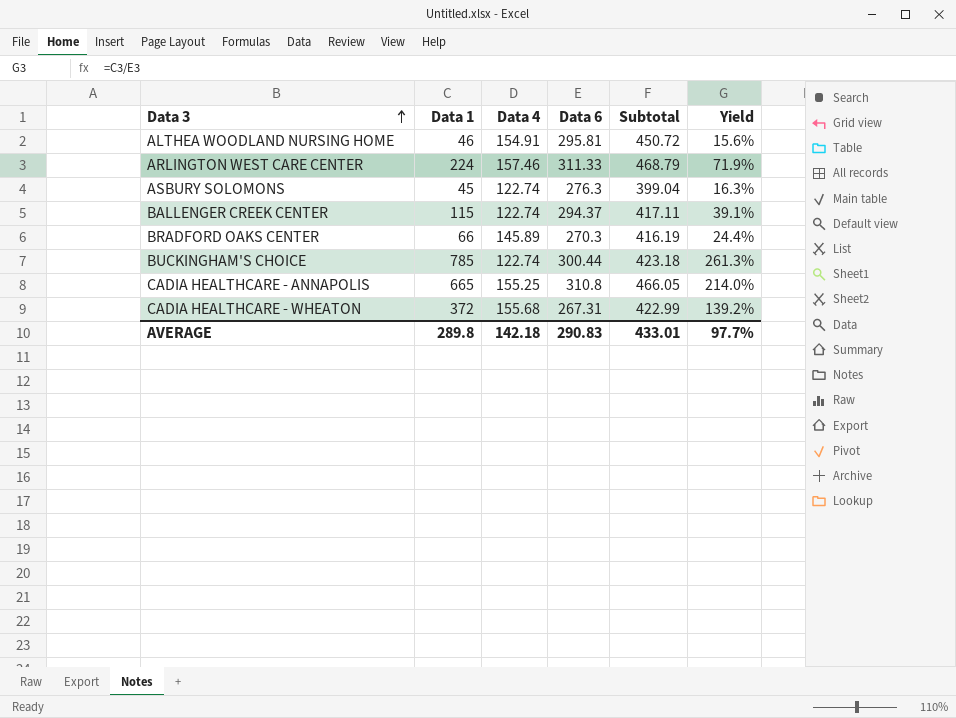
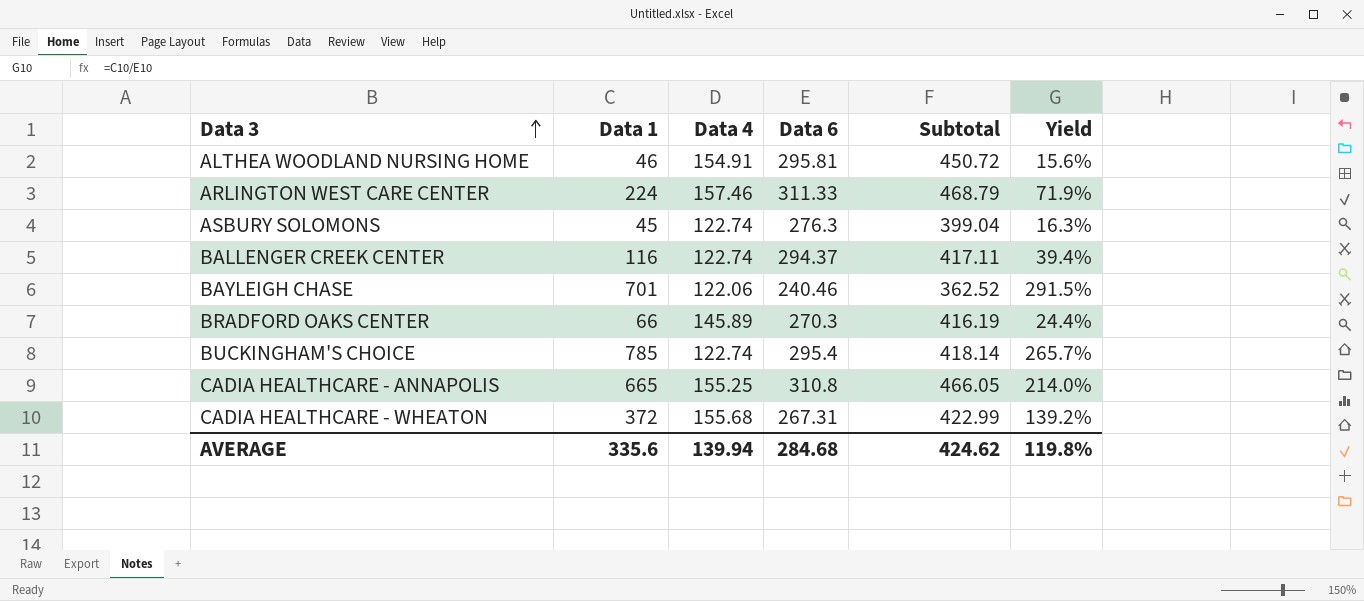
BALLENGER CREEK CENTER | Data 1: 115 -> 116
BALLENGER CREEK CENTER | Yield: 39.1% -> 39.4%
row BAYLEIGH CHASE: none -> 701 | 122.06 | 240.46 | 362.52 | 291.5%
BUCKINGHAM'S CHOICE | Data 6: 300.44 -> 295.4
BUCKINGHAM'S CHOICE | Subtotal: 423.18 -> 418.14
BUCKINGHAM'S CHOICE | Yield: 261.3% -> 265.7%
AVERAGE | Data 1: 289.8 -> 335.6
AVERAGE | Data 4: 142.18 -> 139.94
AVERAGE | Data 6: 290.83 -> 284.68
AVERAGE | Subtotal: 433.01 -> 424.62
AVERAGE | Yield: 97.7% -> 119.8%

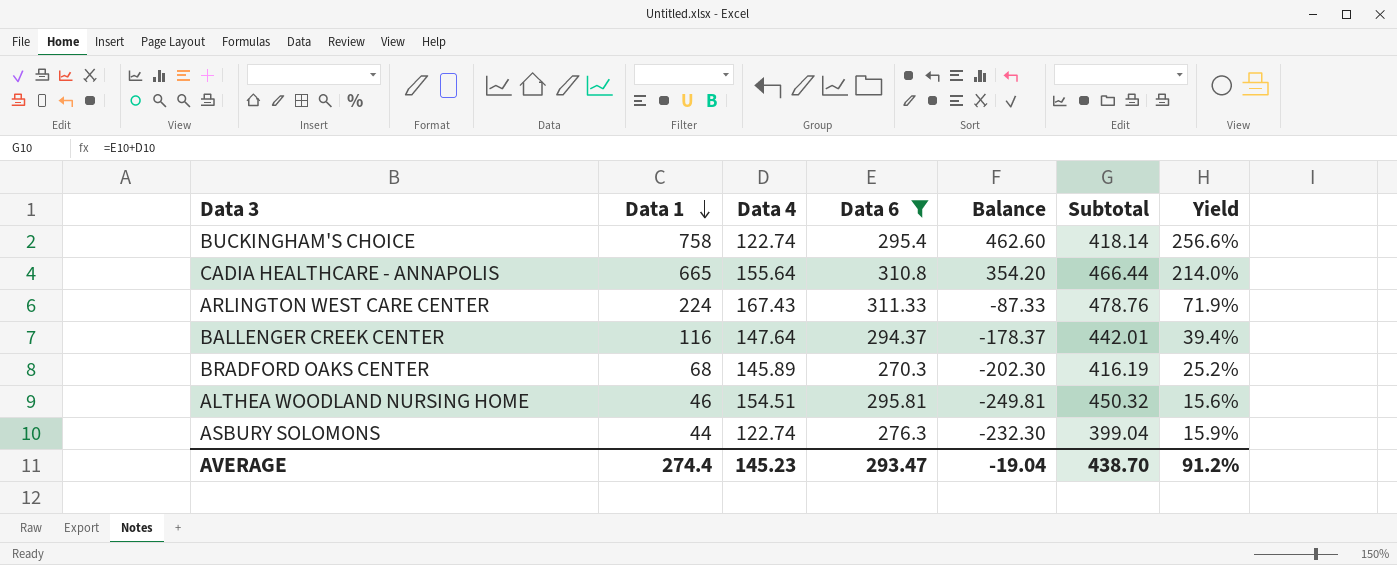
filter: none -> Data 6 >= 270.3
row order: Data 3 ascending -> Data 1 descending
column Balance | formula: none -> [Data 1] - [Data 6]
BUCKINGHAM'S CHOICE | Data 1: 785 -> 758
BUCKINGHAM'S CHOICE | Yield: 265.7% -> 256.6%
CADIA HEALTHCARE - ANNAPOLIS | Data 4: 155.25 -> 155.64
CADIA HEALTHCARE - ANNAPOLIS | Subtotal: 466.05 -> 466.44
ARLINGTON WEST CARE CENTER | Data 4: 157.46 -> 167.43
ARLINGTON WEST CARE CENTER | Subtotal: 468.79 -> 478.76
BALLENGER CREEK CENTER | Data 4: 122.74 -> 147.64
BALLENGER CREEK CENTER | Subtotal: 417.11 -> 442.01
BRADFORD OAKS CENTER | Data 1: 66 -> 68
BRADFORD OAKS CENTER | Yield: 24.4% -> 25.2%
ALTHEA WOODLAND NURSING HOME | Data 4: 154.91 -> 154.51
ALTHEA WOODLAND NURSING HOME | Subtotal: 450.72 -> 450.32
ASBURY SOLOMONS | Data 1: 45 -> 44
ASBURY SOLOMONS | Yield: 16.3% -> 15.9%
AVERAGE | Data 1: 335.6 -> 274.4
AVERAGE | Data 4: 139.94 -> 145.23
AVERAGE | Data 6: 284.68 -> 293.47
AVERAGE | Subtotal: 424.62 -> 438.70
AVERAGE | Yield: 119.8% -> 91.2%

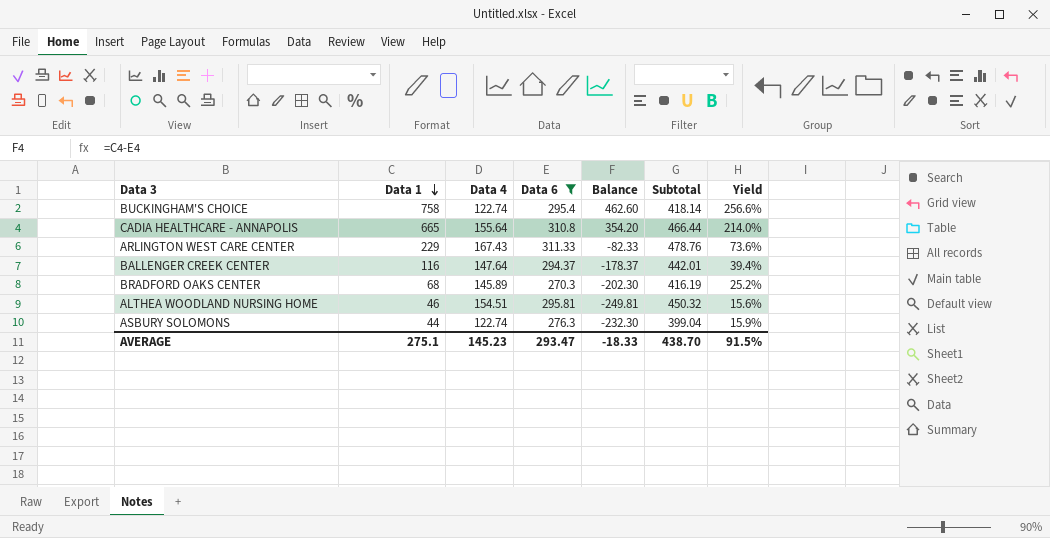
ARLINGTON WEST CARE CENTER | Data 1: 224 -> 229
ARLINGTON WEST CARE CENTER | Balance: -87.33 -> -82.33
ARLINGTON WEST CARE CENTER | Yield: 71.9% -> 73.6%
AVERAGE | Data 1: 274.4 -> 275.1
AVERAGE | Balance: -19.04 -> -18.33
AVERAGE | Yield: 91.2% -> 91.5%

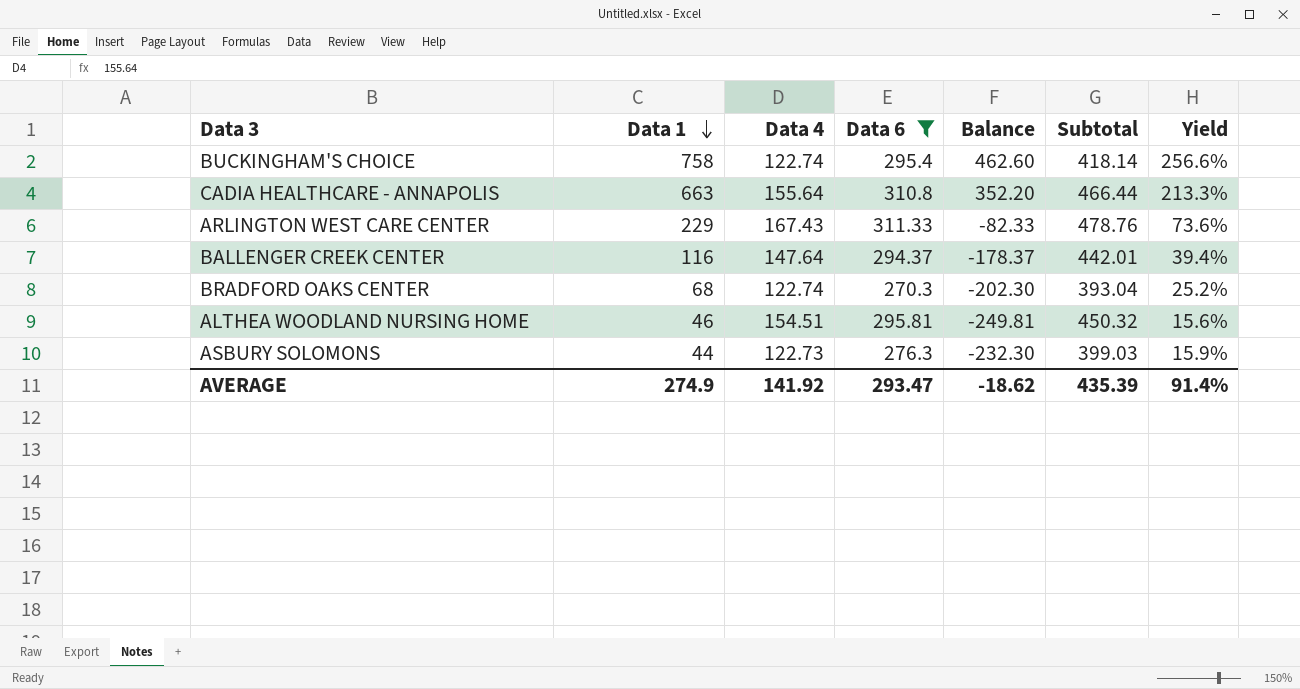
CADIA HEALTHCARE - ANNAPOLIS | Data 1: 665 -> 663
CADIA HEALTHCARE - ANNAPOLIS | Balance: 354.20 -> 352.20
CADIA HEALTHCARE - ANNAPOLIS | Yield: 214.0% -> 213.3%
BRADFORD OAKS CENTER | Data 4: 145.89 -> 122.74
BRADFORD OAKS CENTER | Subtotal: 416.19 -> 393.04
ASBURY SOLOMONS | Data 4: 122.74 -> 122.73
ASBURY SOLOMONS | Subtotal: 399.04 -> 399.03
AVERAGE | Data 1: 275.1 -> 274.9
AVERAGE | Data 4: 145.23 -> 141.92
AVERAGE | Balance: -18.33 -> -18.62
AVERAGE | Subtotal: 438.70 -> 435.39
AVERAGE | Yield: 91.5% -> 91.4%

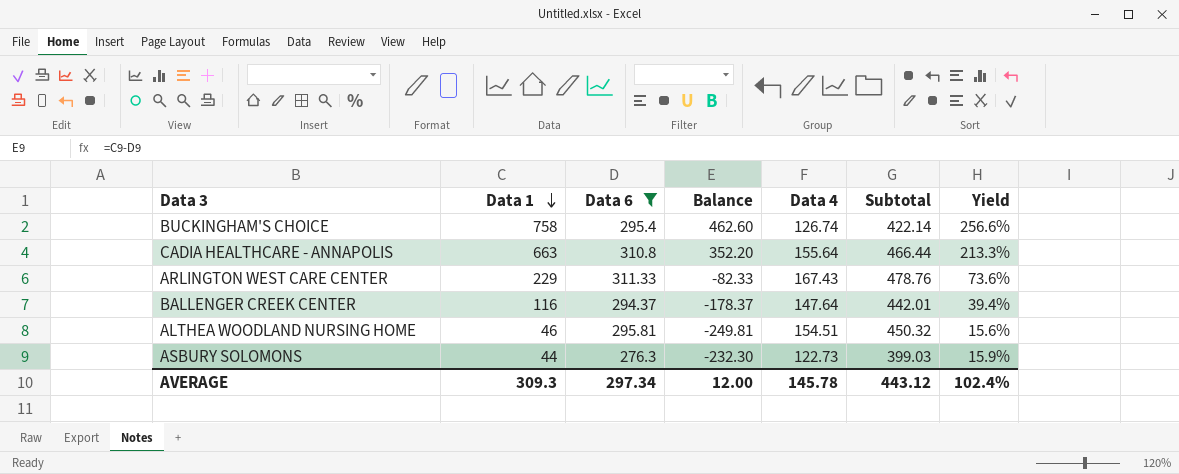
column Data 4 | position: 3 -> 5
row BRADFORD OAKS CENTER: 68 | 122.74 | 270.3 | -202.30 | 393.04 | 25.2% -> none
BUCKINGHAM'S CHOICE | Data 4: 122.74 -> 126.74
BUCKINGHAM'S CHOICE | Subtotal: 418.14 -> 422.14
AVERAGE | Data 1: 274.9 -> 309.3
AVERAGE | Data 6: 293.47 -> 297.34
AVERAGE | Balance: -18.62 -> 12.00
AVERAGE | Data 4: 141.92 -> 145.78
AVERAGE | Subtotal: 435.39 -> 443.12
AVERAGE | Yield: 91.4% -> 102.4%

